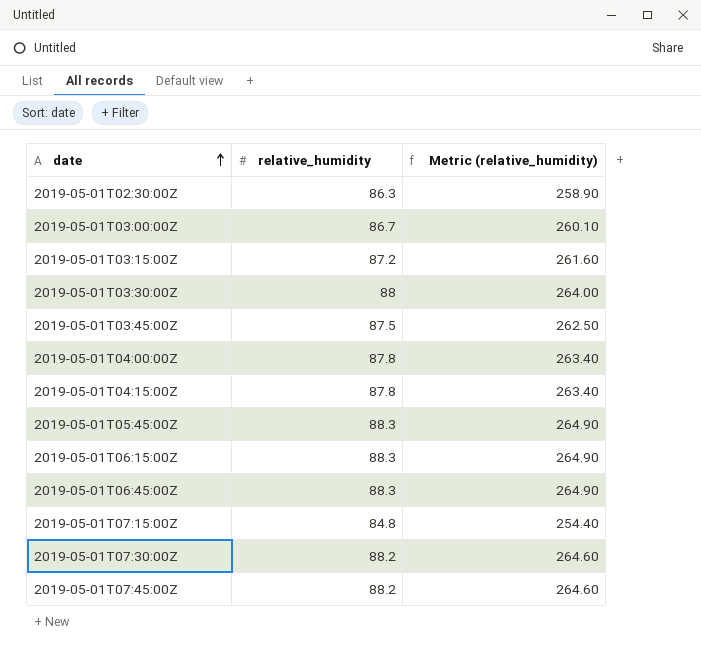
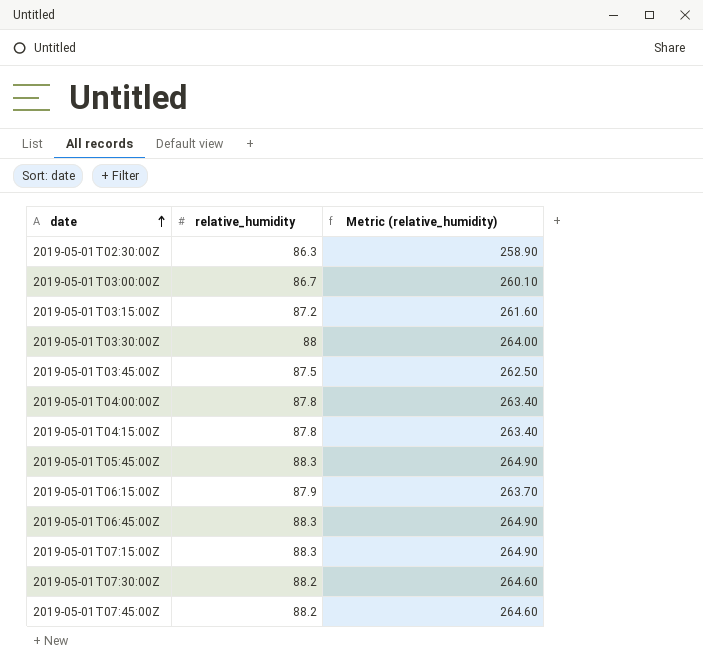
2019-05-01T06:15:00Z | relative_humidity: 88.3 -> 87.9
2019-05-01T06:15:00Z | Metric (relative_humidity): 264.90 -> 263.70
2019-05-01T07:15:00Z | relative_humidity: 84.8 -> 88.3
2019-05-01T07:15:00Z | Metric (relative_humidity): 254.40 -> 264.90

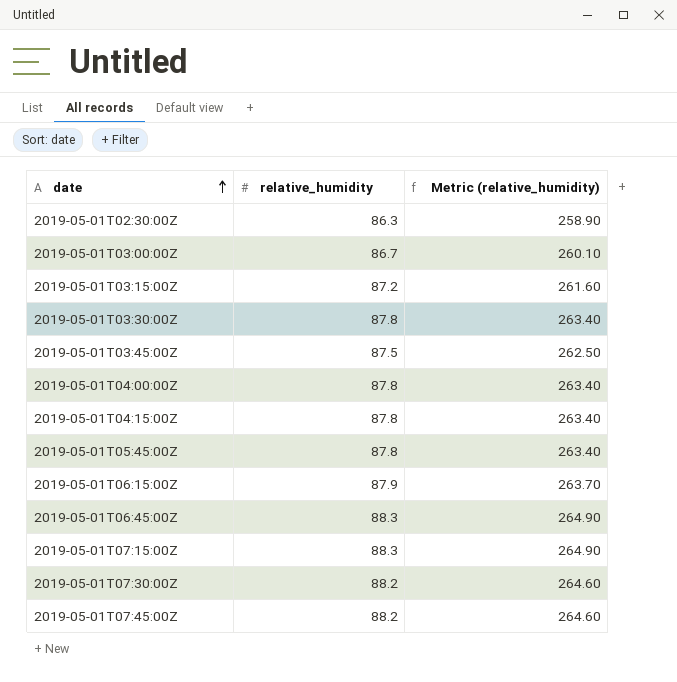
2019-05-01T03:30:00Z | relative_humidity: 88 -> 87.8
2019-05-01T03:30:00Z | Metric (relative_humidity): 264.00 -> 263.40
2019-05-01T05:45:00Z | relative_humidity: 88.3 -> 87.8
2019-05-01T05:45:00Z | Metric (relative_humidity): 264.90 -> 263.40

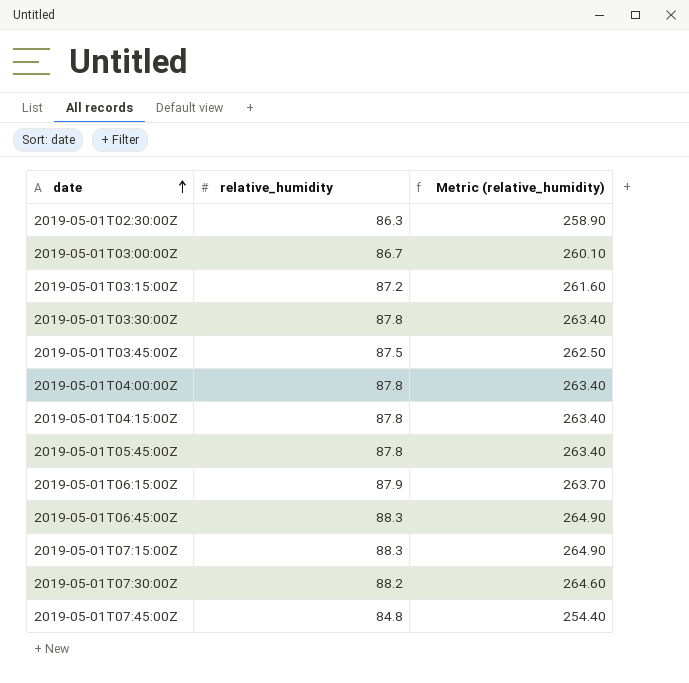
2019-05-01T07:45:00Z | relative_humidity: 88.2 -> 84.8
2019-05-01T07:45:00Z | Metric (relative_humidity): 264.60 -> 254.40

